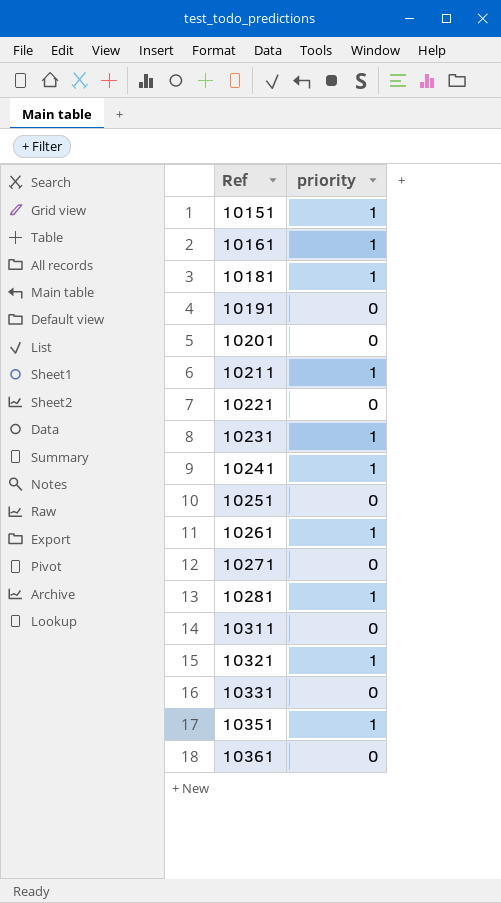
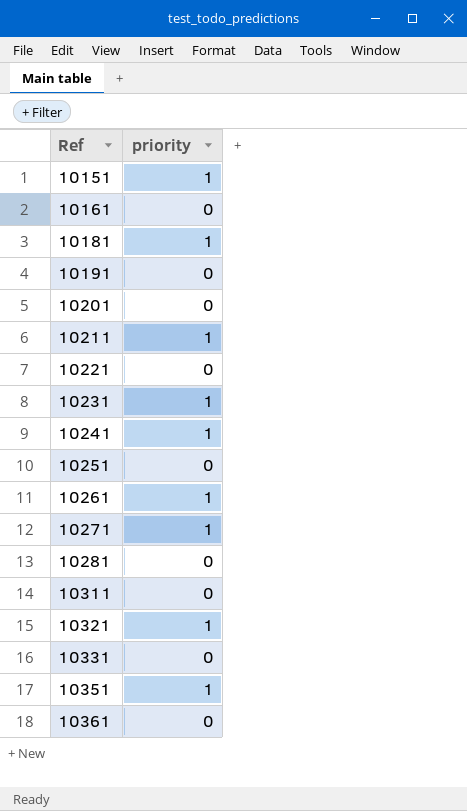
10161 | priority: 1 -> 0
10271 | priority: 0 -> 1
10281 | priority: 1 -> 0

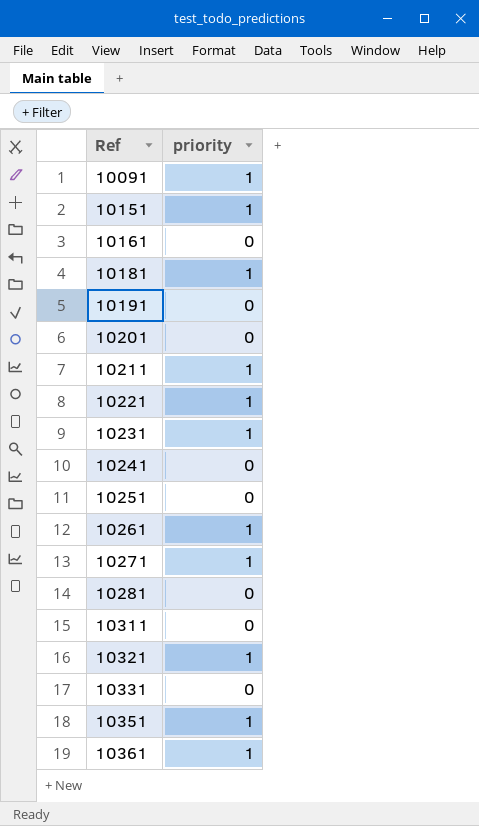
row 10091: none -> 1
10221 | priority: 0 -> 1
10241 | priority: 1 -> 0
10361 | priority: 0 -> 1

